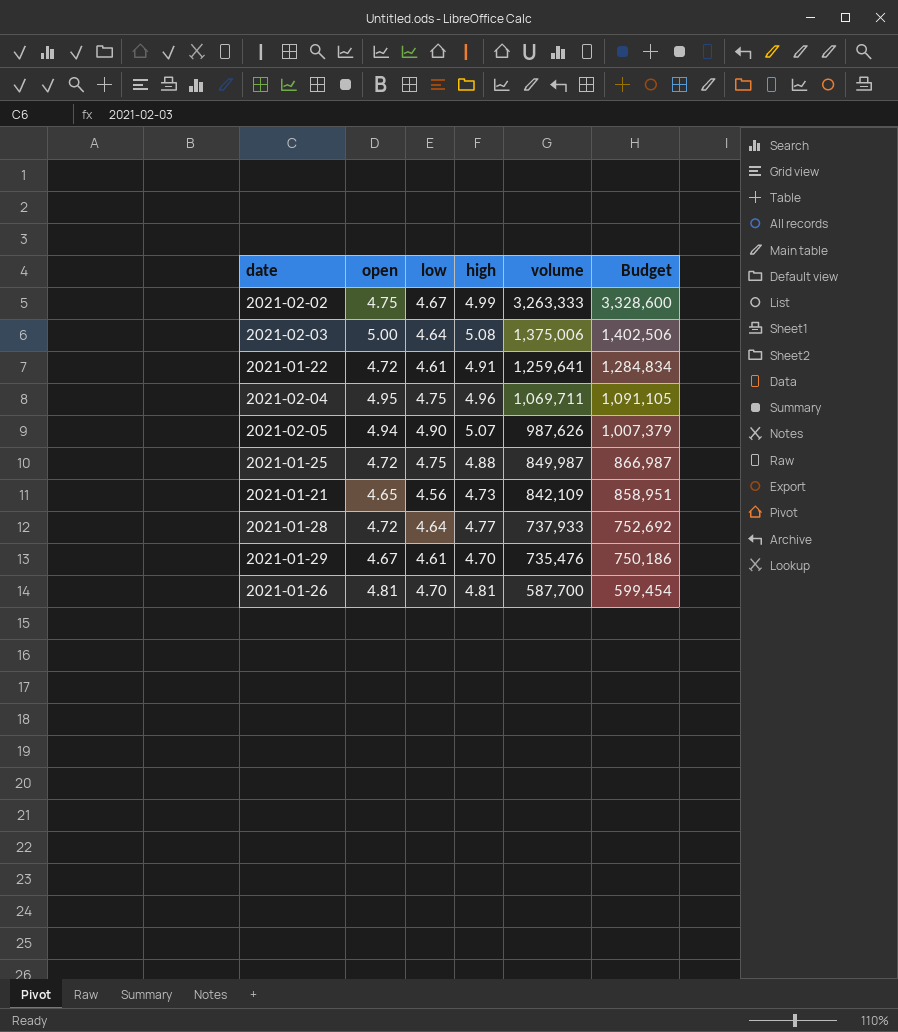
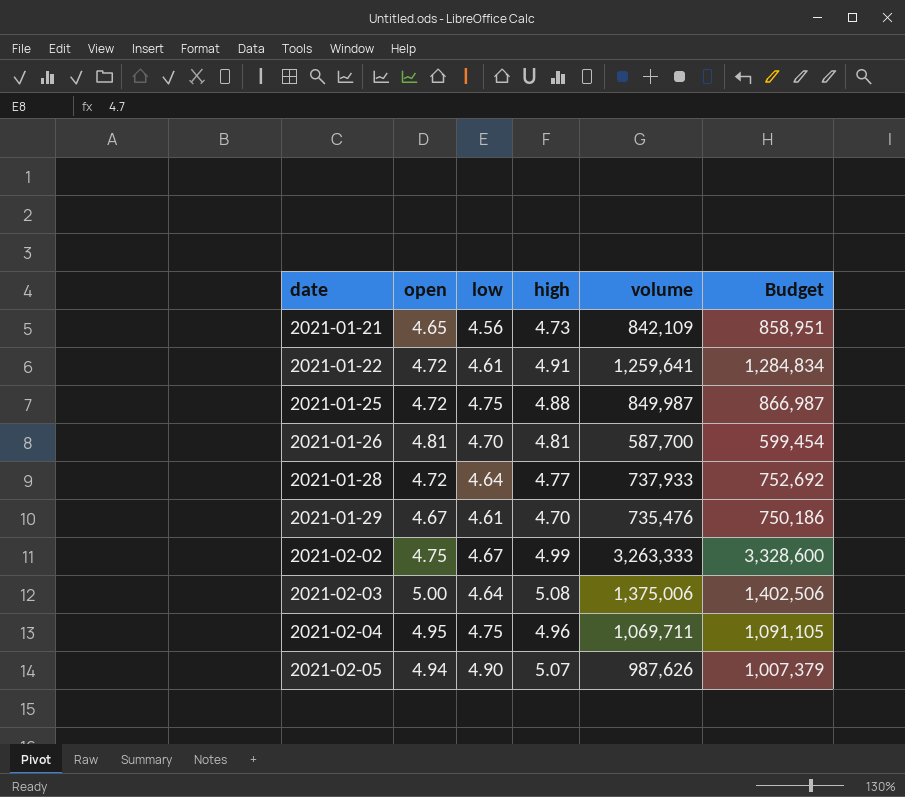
row order: volume descending -> date ascending

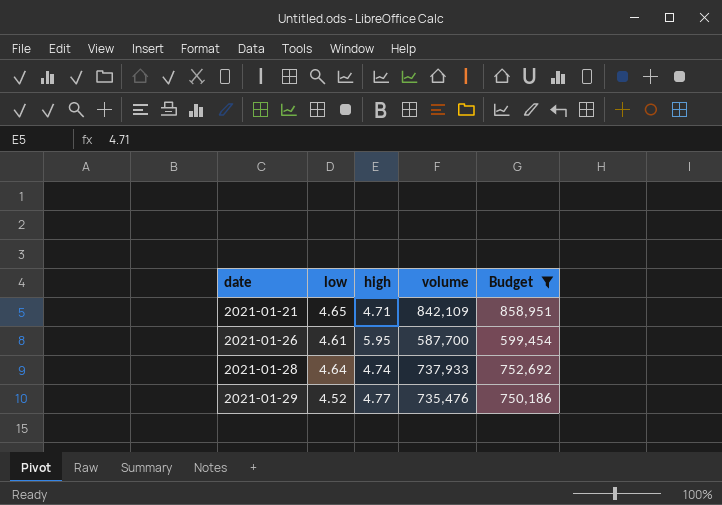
filter: none -> Budget <= 858,951
column open | position: 2 -> none
2021-01-21 | low: 4.56 -> 4.65
2021-01-21 | high: 4.73 -> 4.71
2021-01-26 | low: 4.70 -> 4.61
2021-01-26 | high: 4.81 -> 5.95
2021-01-28 | high: 4.77 -> 4.74
2021-01-29 | low: 4.61 -> 4.52
2021-01-29 | high: 4.70 -> 4.77

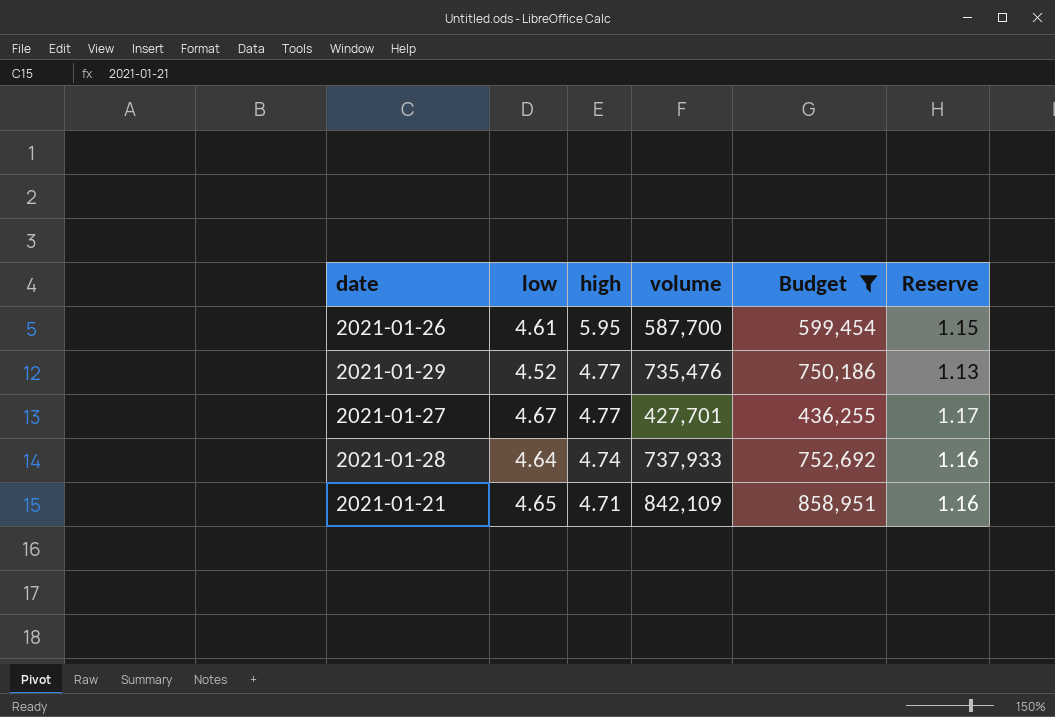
row order: date ascending -> high descending
column Reserve | formula: none -> [low] * 0.25
row 2021-01-27: none -> 4.67 | 4.77 | 427,701 | 436,255 | 1.17

